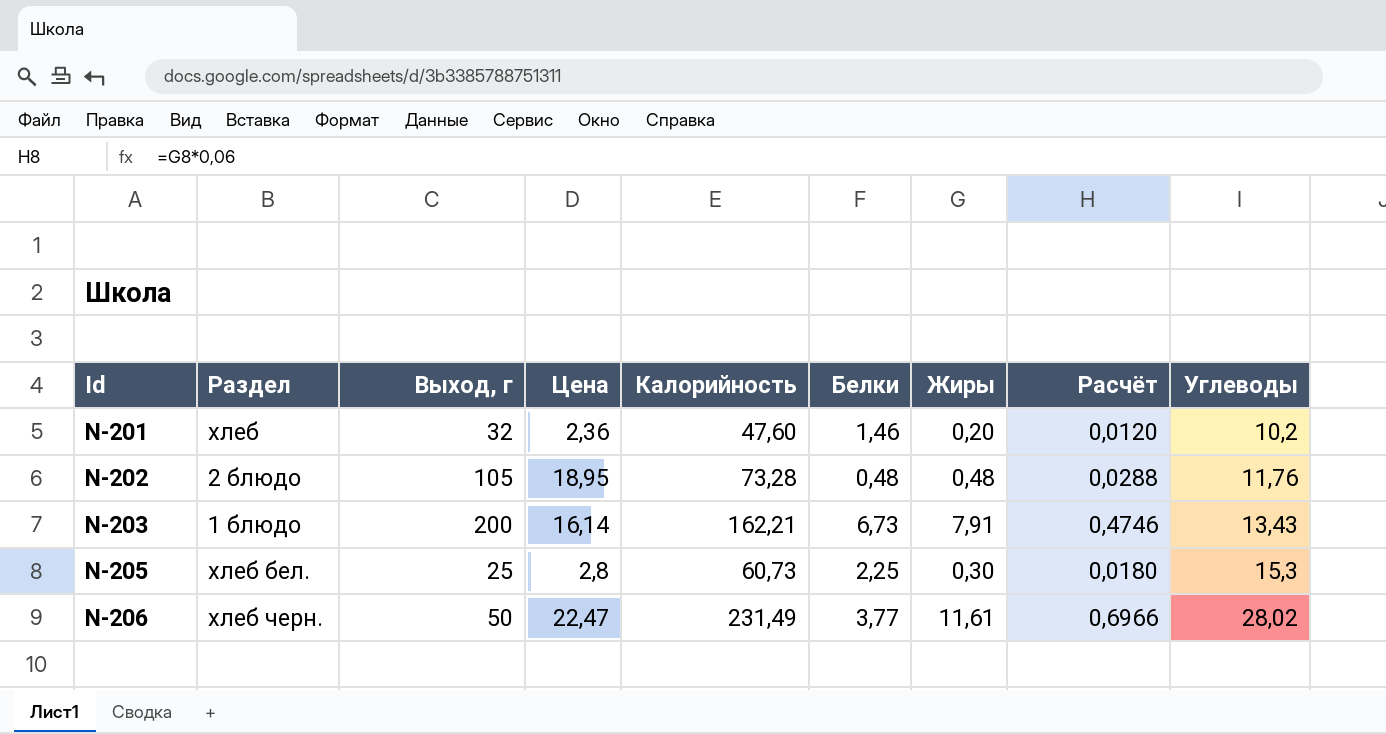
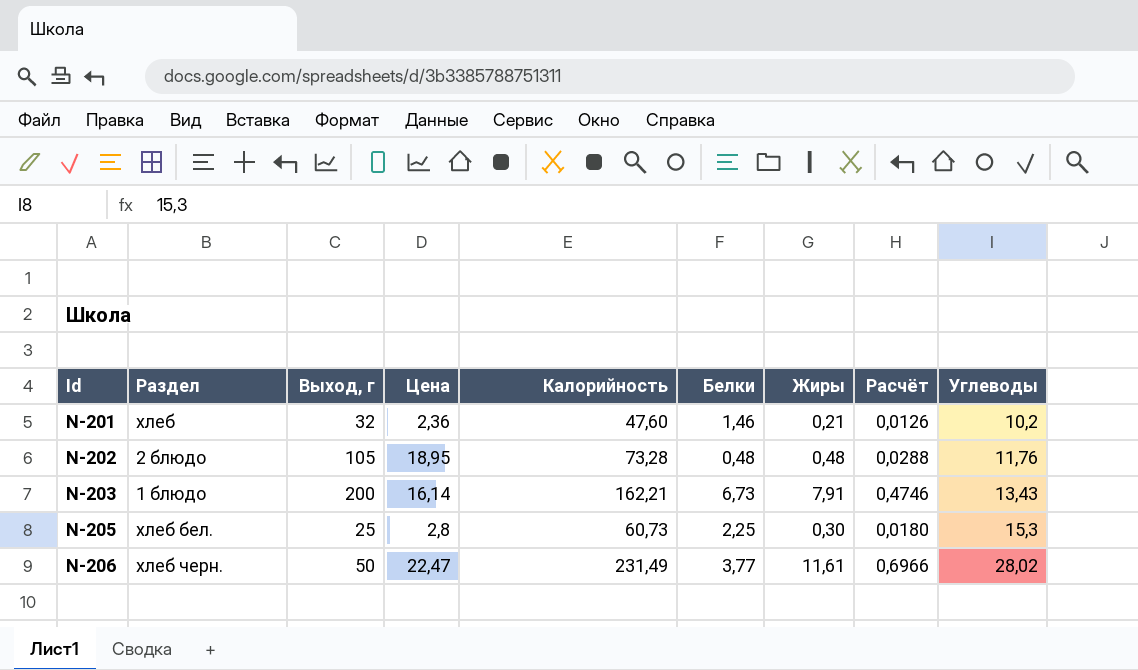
N-201 | Жиры: 0,20 -> 0,21
N-201 | Расчёт: 0,0120 -> 0,0126

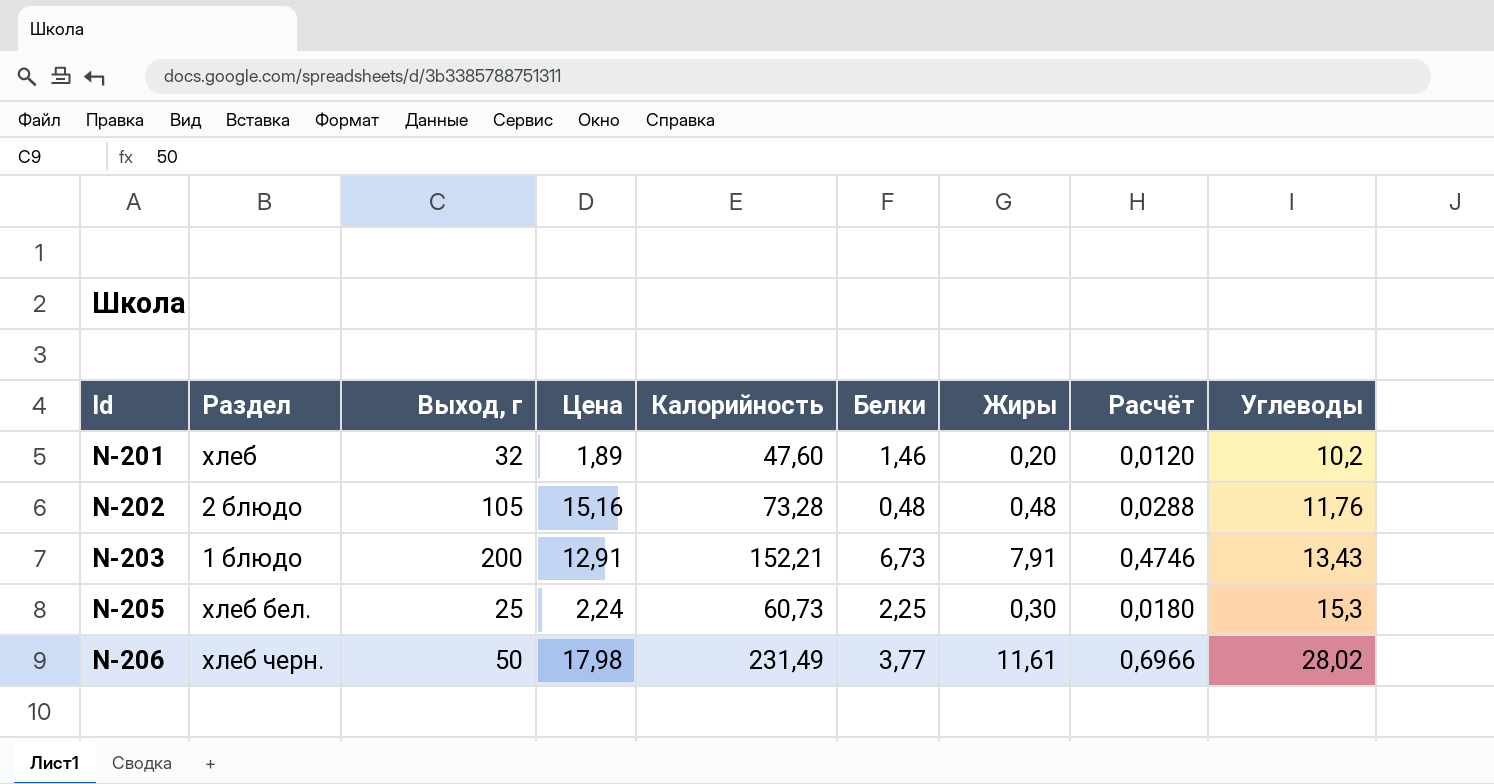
N-201 | Цена: 2,36 -> 1,89
N-201 | Жиры: 0,21 -> 0,20
N-201 | Расчёт: 0,0126 -> 0,0120
N-202 | Цена: 18,95 -> 15,16
N-203 | Цена: 16,14 -> 12,91
N-203 | Калорийность: 162,21 -> 152,21
N-205 | Цена: 2,8 -> 2,24
N-206 | Цена: 22,47 -> 17,98

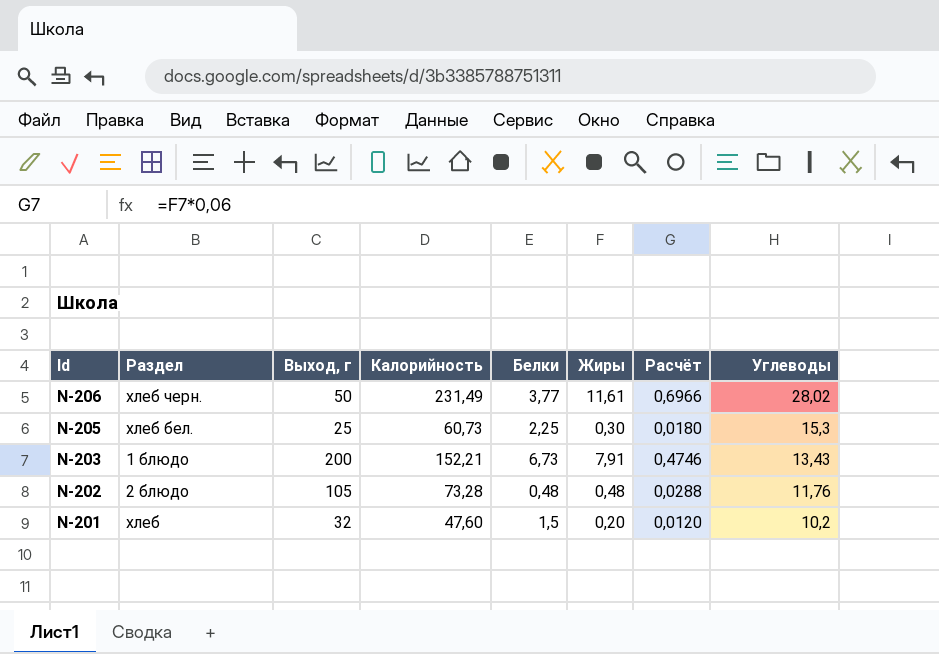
row order: Id ascending -> Id descending
column Цена | position: 4 -> none
N-201 | Белки: 1,46 -> 1,5

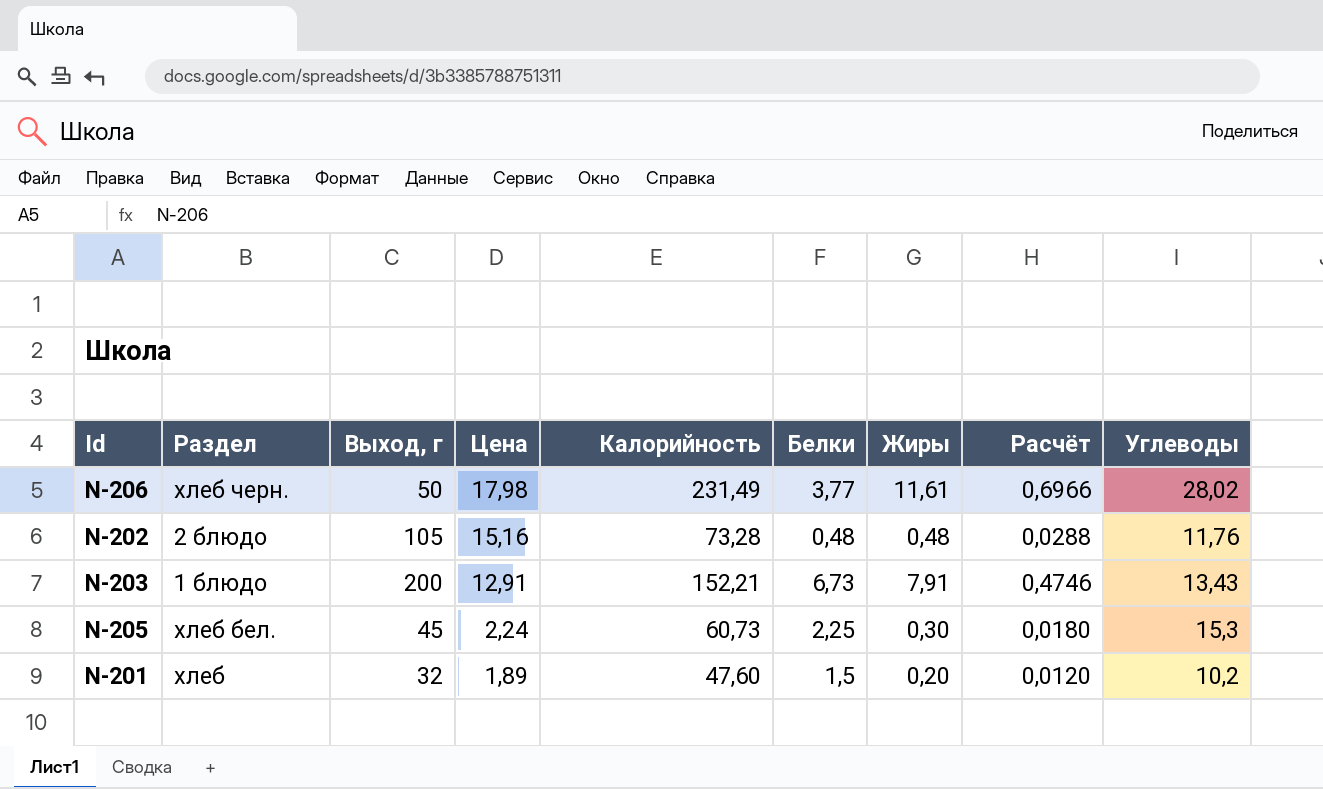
row order: Id descending -> Цена descending
column Цена | position: none -> 4
N-205 | Выход, г: 25 -> 45

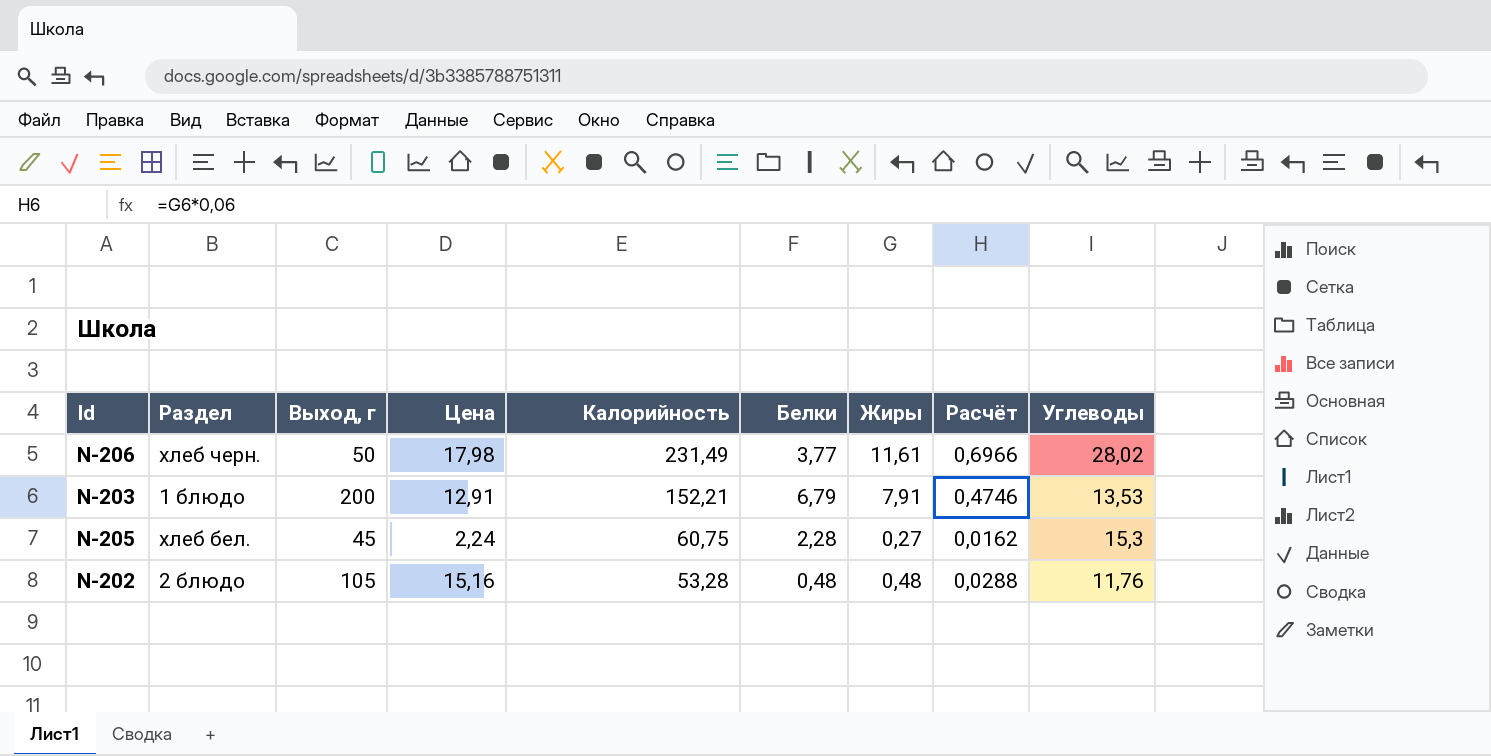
row order: Цена descending -> Калорийность descending
row N-201: хлеб | 32 | 1,89 | 47,60 | 1,5 | 0,20 | 0,0120 | 10,2 -> none
N-203 | Белки: 6,73 -> 6,79
N-203 | Углеводы: 13,43 -> 13,53
N-205 | Калорийность: 60,73 -> 60,75
N-205 | Белки: 2,25 -> 2,28
N-205 | Жиры: 0,30 -> 0,27
N-205 | Расчёт: 0,0180 -> 0,0162
N-202 | Калорийность: 73,28 -> 53,28

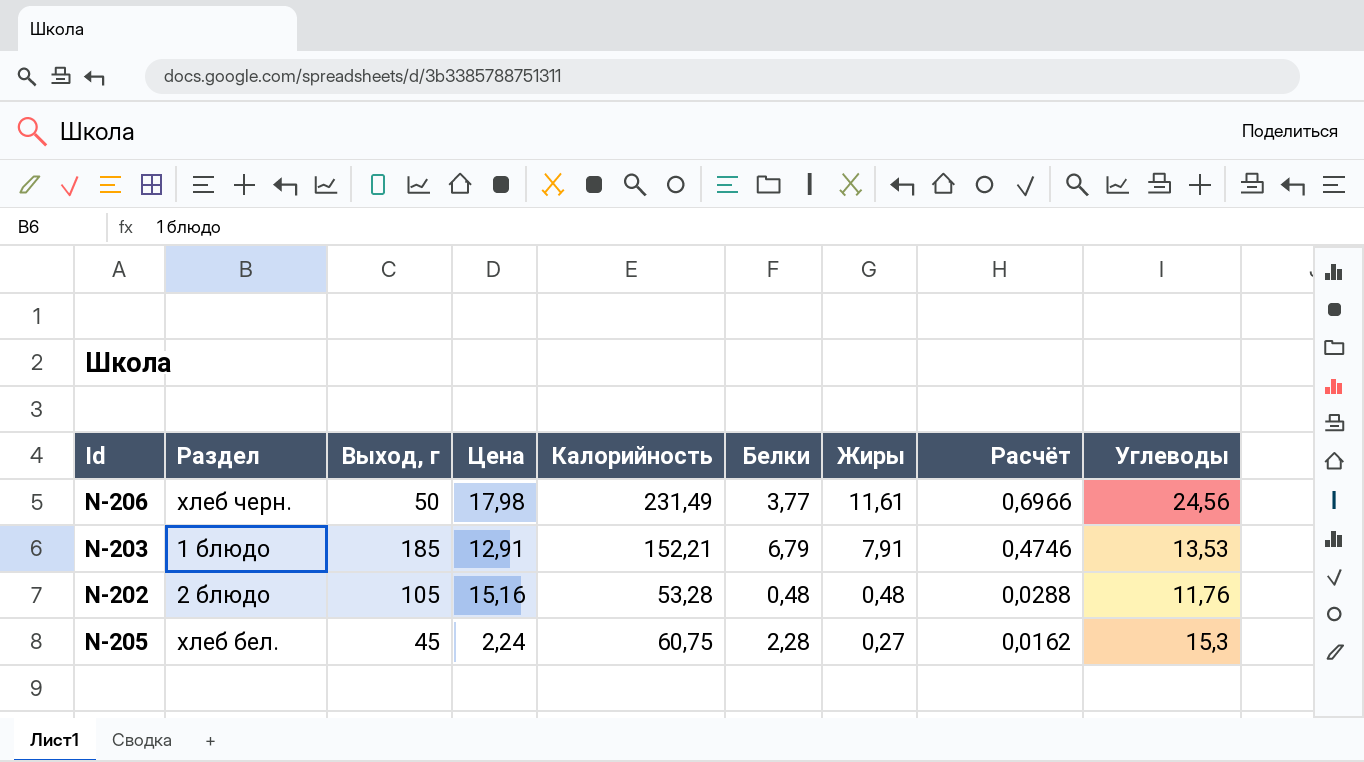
row order: Калорийность descending -> Жиры descending
N-206 | Углеводы: 28,02 -> 24,56
N-203 | Выход, г: 200 -> 185

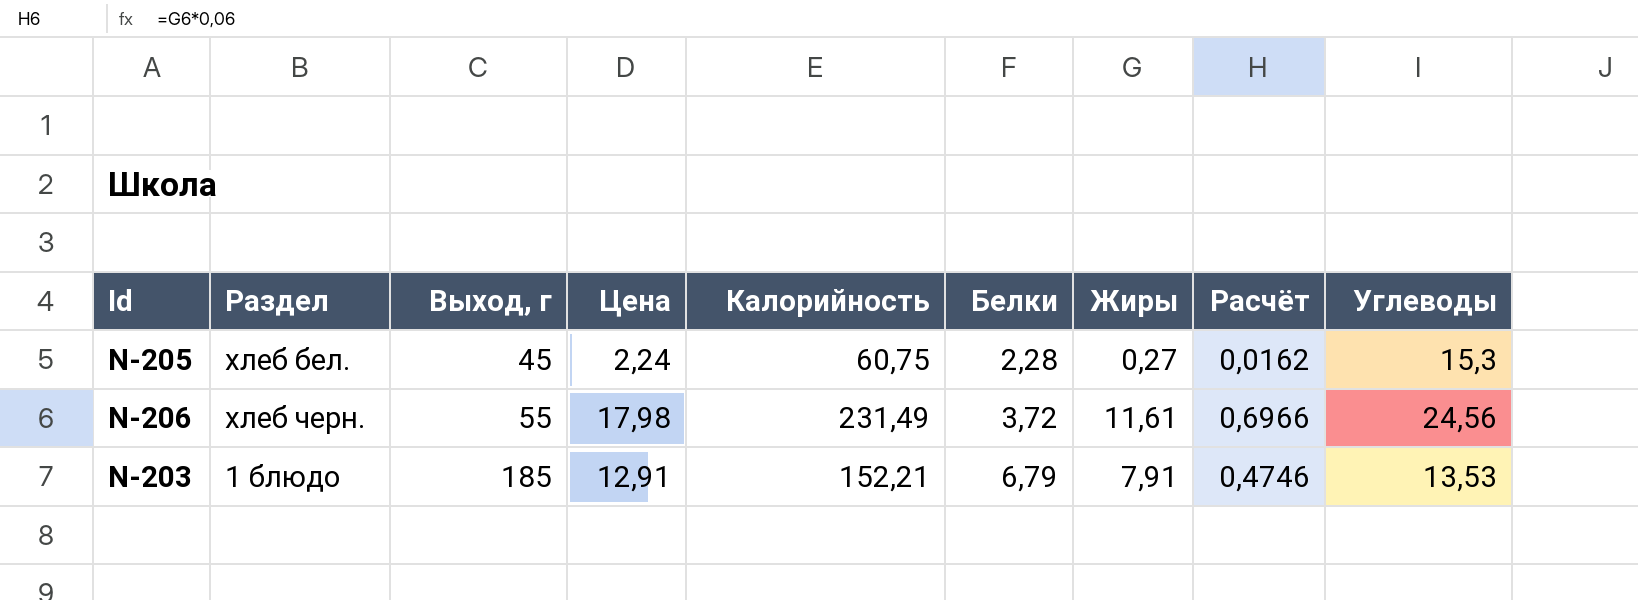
row order: Жиры descending -> Выход, г ascending
row N-202: 2 блюдо | 105 | 15,16 | 53,28 | 0,48 | 0,48 | 0,0288 | 11,76 -> none
N-206 | Выход, г: 50 -> 55
N-206 | Белки: 3,77 -> 3,72

